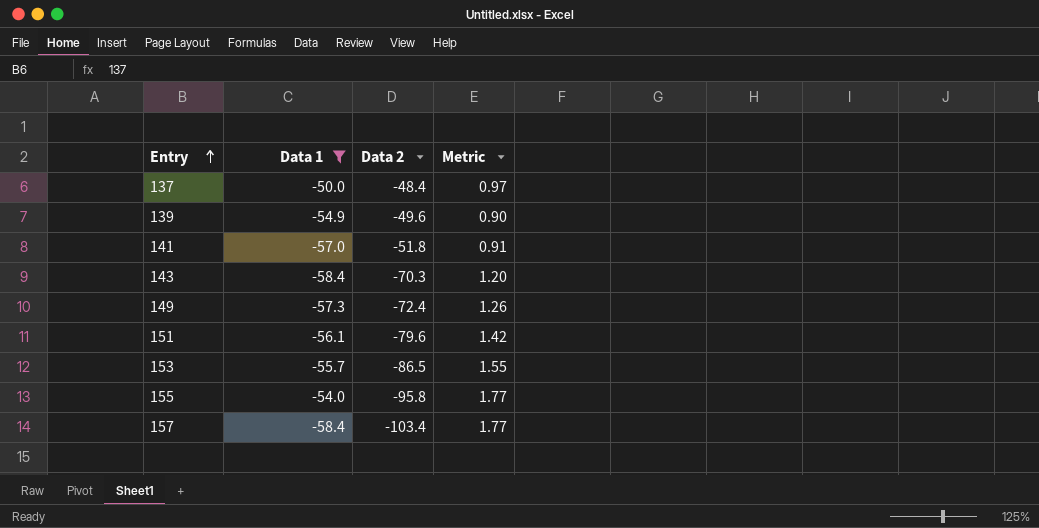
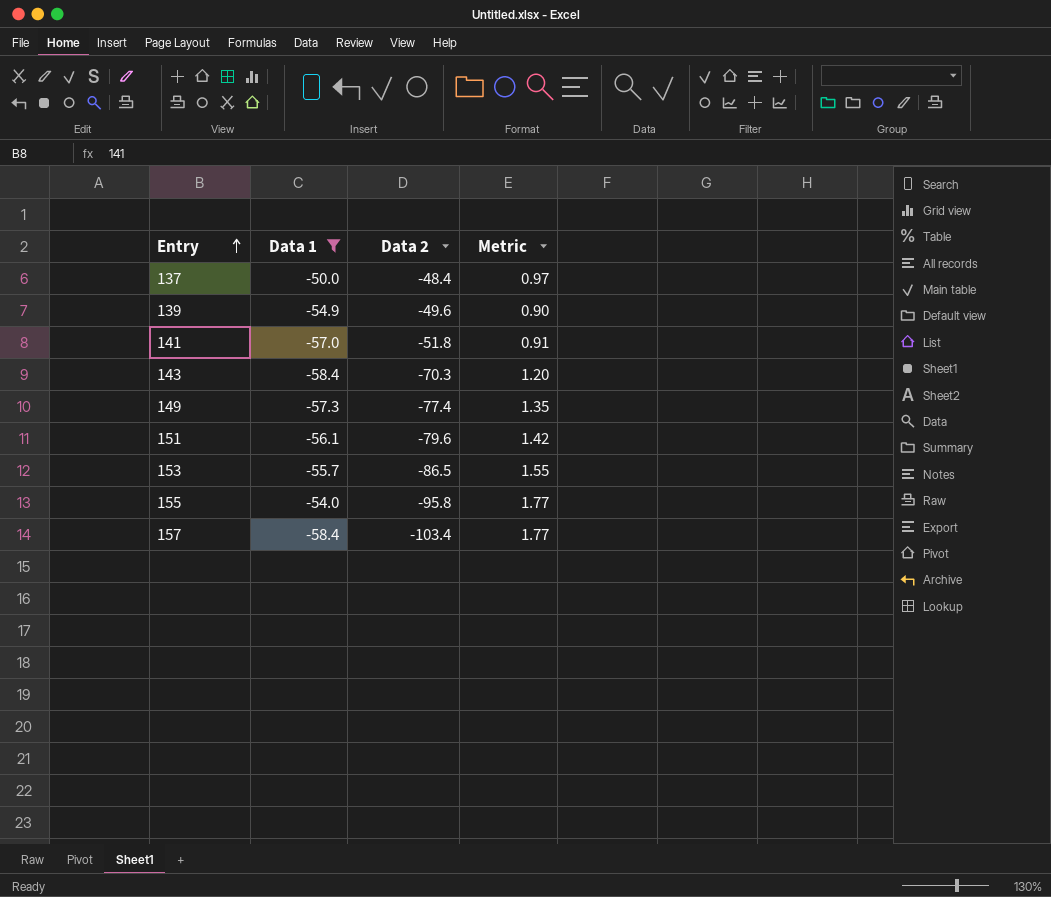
149 | Data 2: -72.4 -> -77.4
149 | Metric: 1.26 -> 1.35

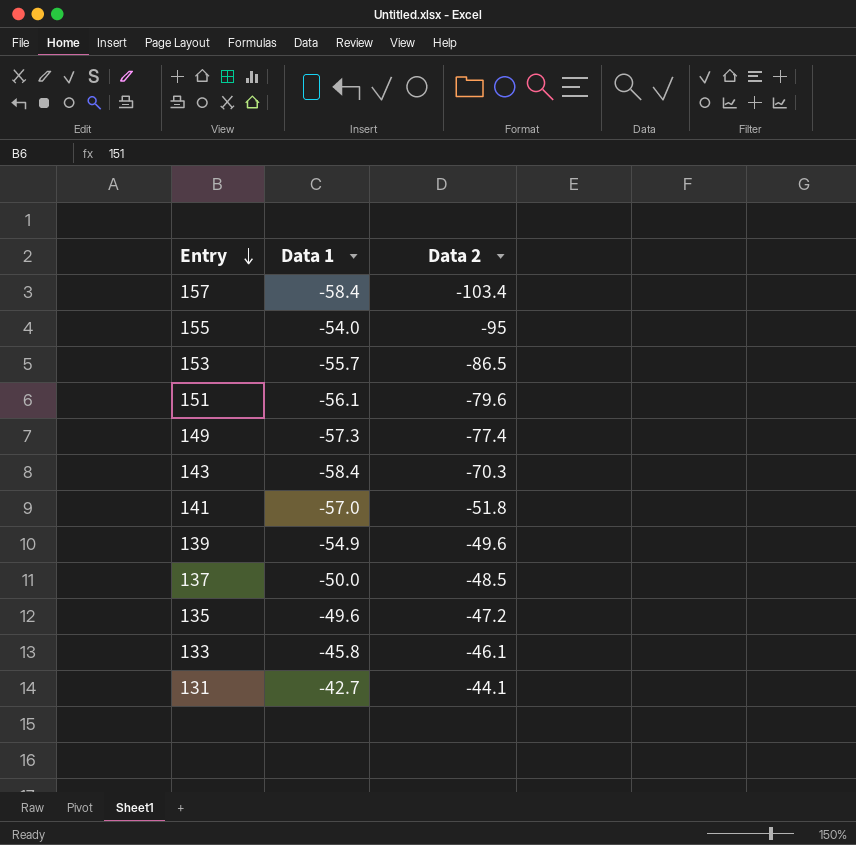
filter: Data 1 <= -50.0 -> none
row order: Entry ascending -> Entry descending
column Metric | formula: [Data 2] / [Data 1] -> none
155 | Data 2: -95.8 -> -95
137 | Data 2: -48.4 -> -48.5

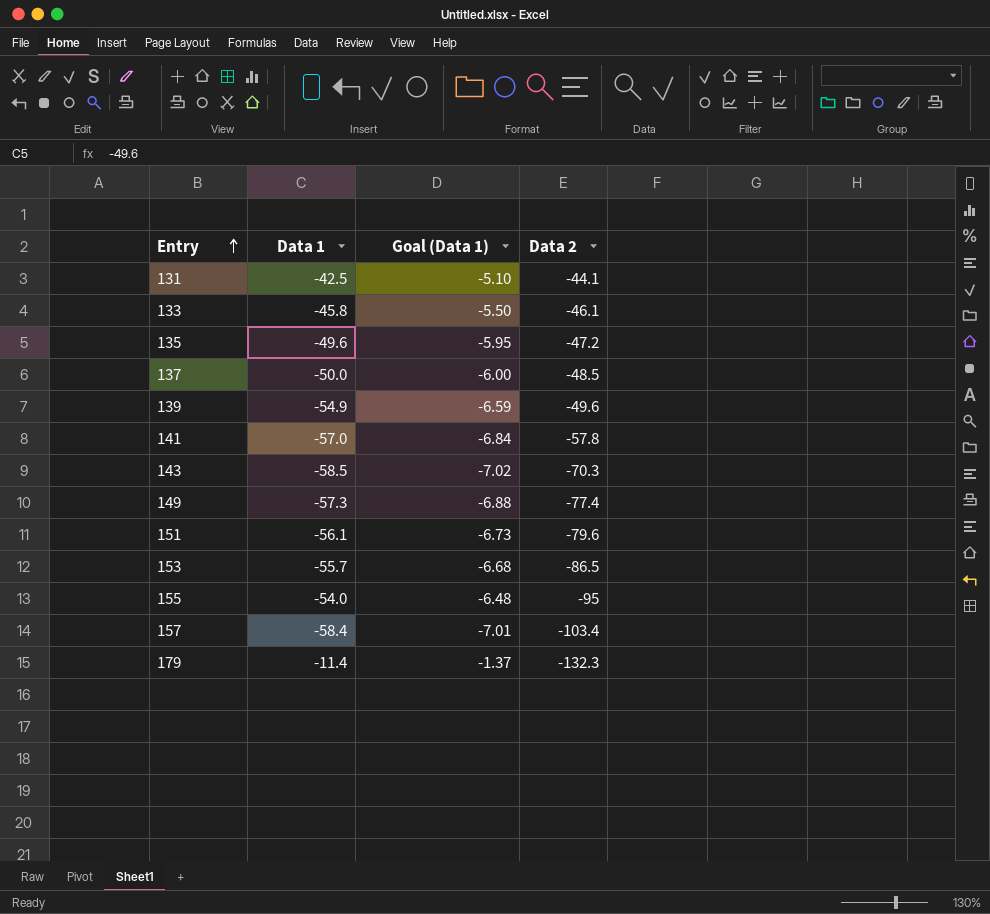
row order: Entry descending -> Entry ascending
column Goal (Data 1) | formula: none -> [Data 1] * 0.12
131 | Data 1: -42.7 -> -42.5
141 | Data 2: -51.8 -> -57.8
143 | Data 1: -58.4 -> -58.5
row 179: none -> -11.4 | -1.37 | -132.3

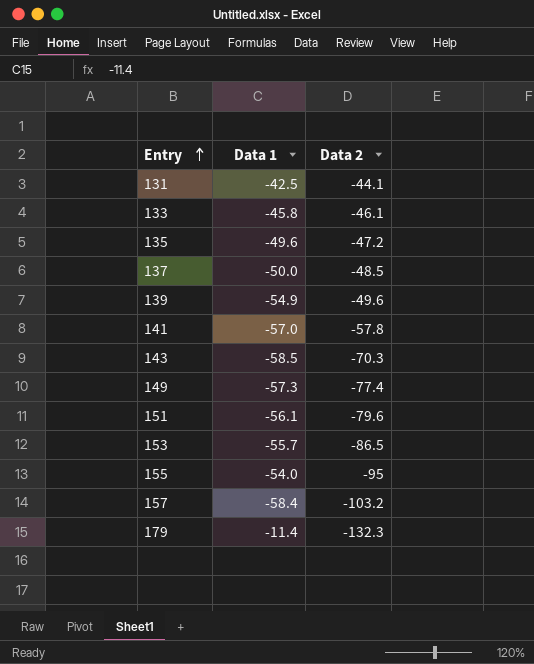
column Goal (Data 1) | formula: [Data 1] * 0.12 -> none
157 | Data 2: -103.4 -> -103.2

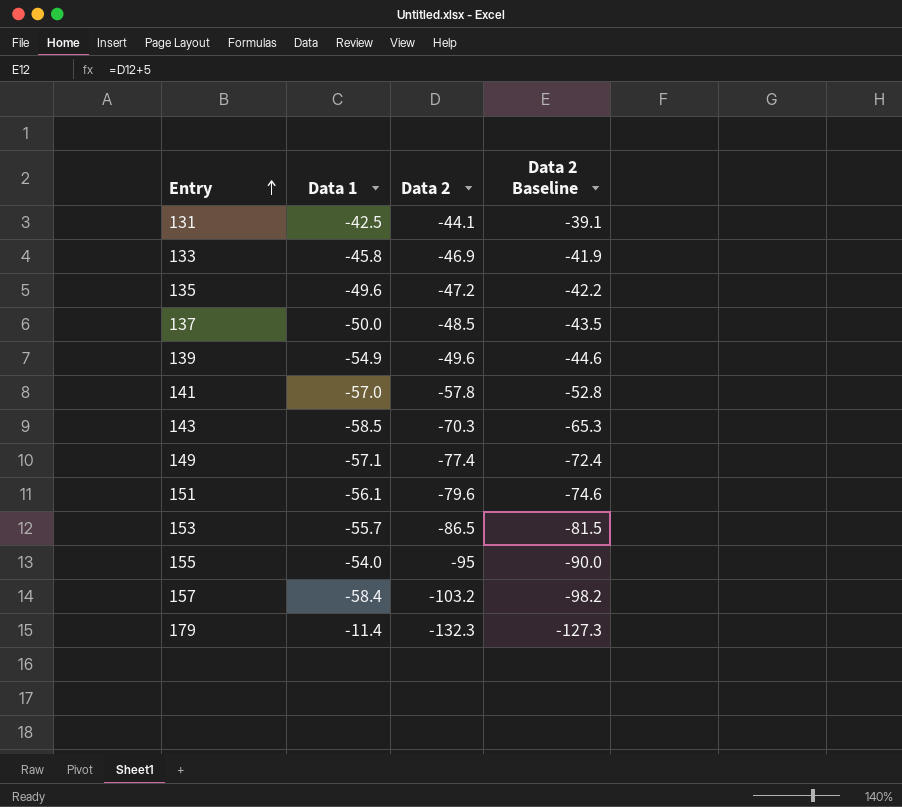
column Data 2 Baseline | formula: none -> [Data 2] + 5
133 | Data 2: -46.1 -> -46.9
149 | Data 1: -57.3 -> -57.1

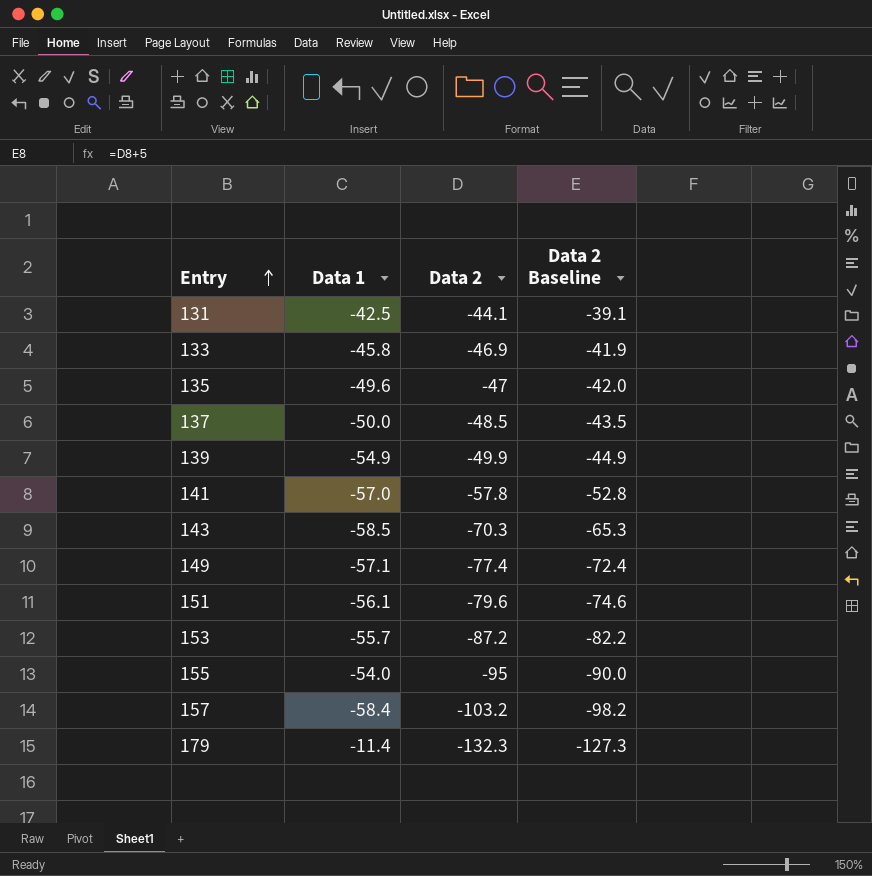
135 | Data 2: -47.2 -> -47
135 | Data 2 Baseline: -42.2 -> -42.0
139 | Data 2: -49.6 -> -49.9
139 | Data 2 Baseline: -44.6 -> -44.9
153 | Data 2: -86.5 -> -87.2
153 | Data 2 Baseline: -81.5 -> -82.2

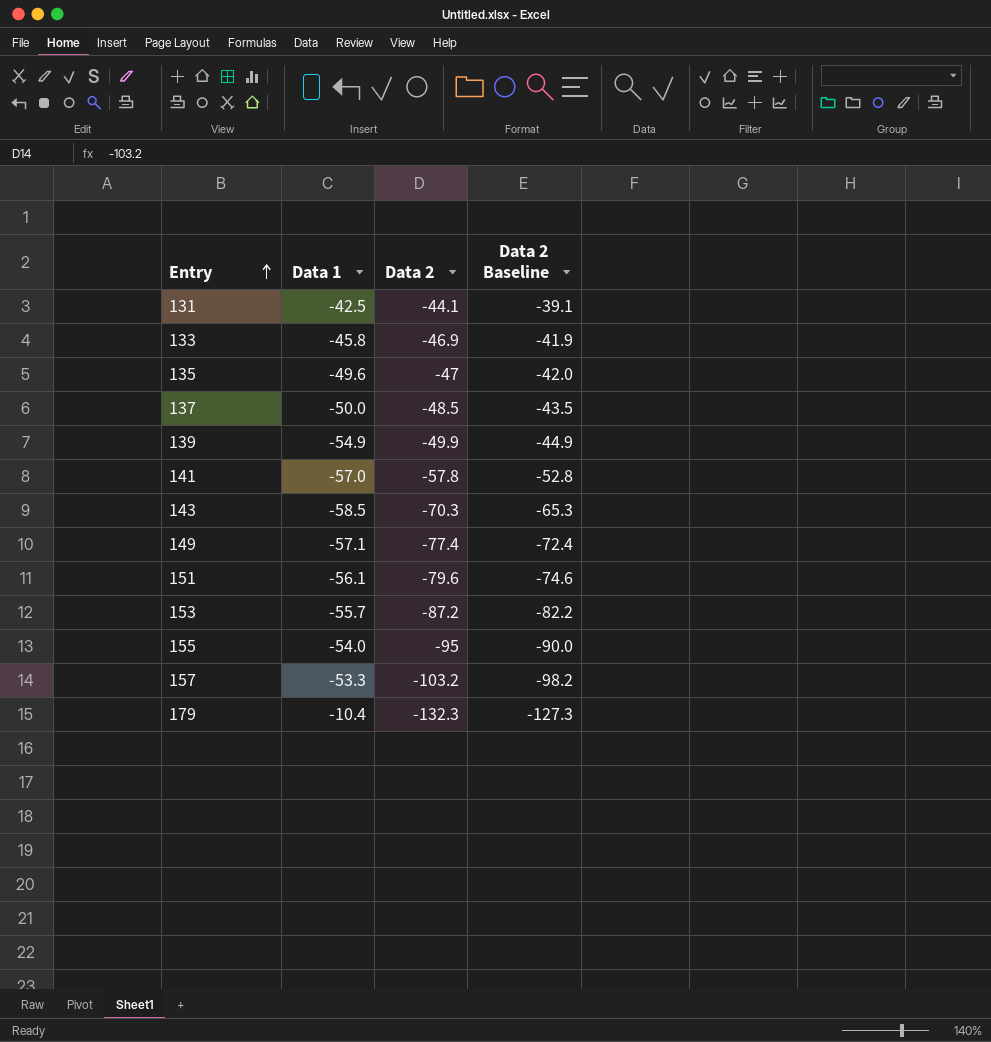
157 | Data 1: -58.4 -> -53.3
179 | Data 1: -11.4 -> -10.4

